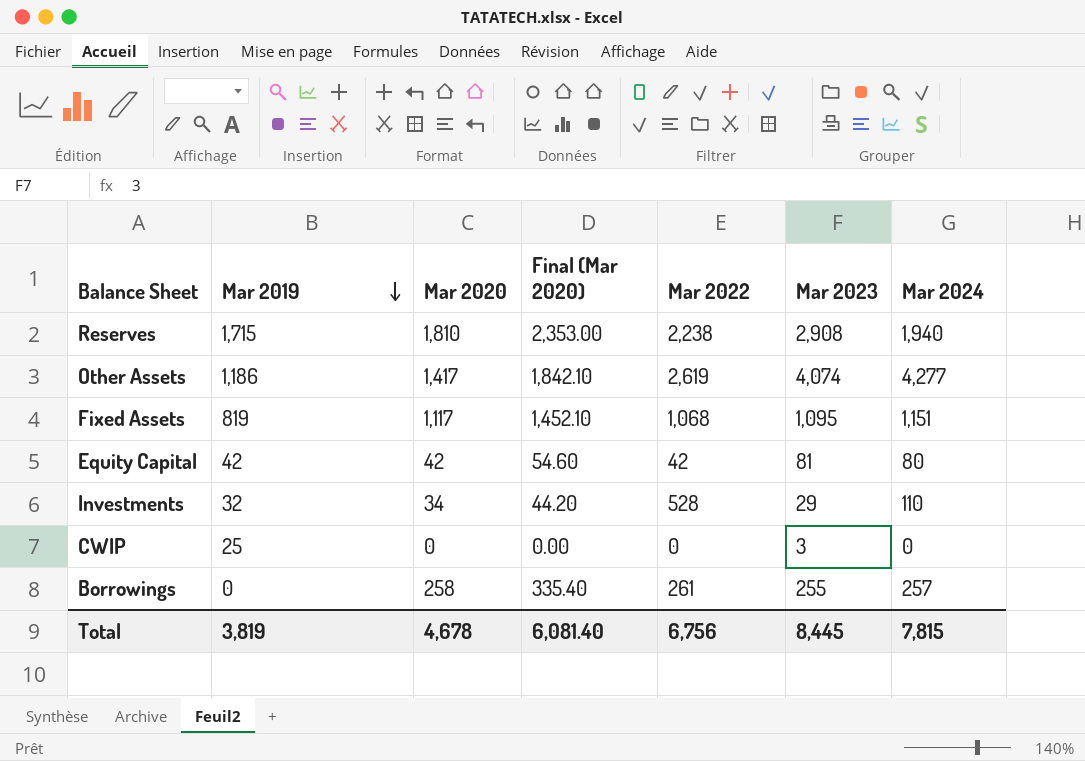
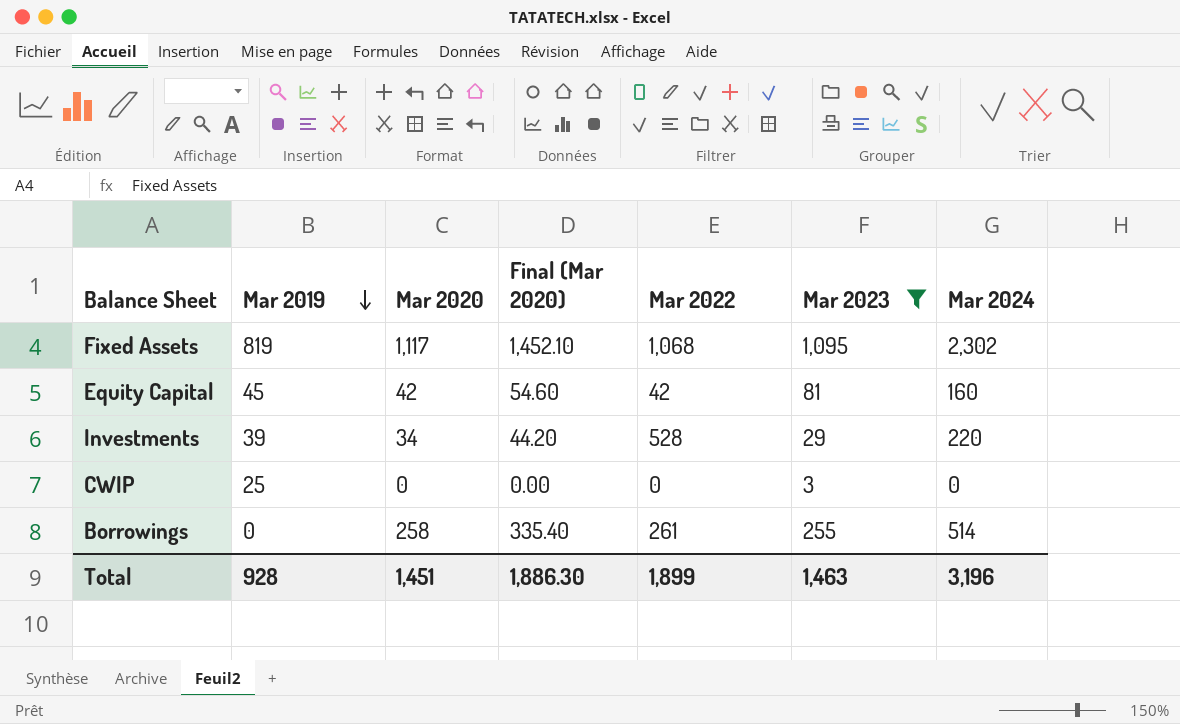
filter: none -> Mar 2023 <= 1,095
Fixed Assets | Mar 2024: 1,151 -> 2,302
Equity Capital | Mar 2019: 42 -> 45
Equity Capital | Mar 2024: 80 -> 160
Investments | Mar 2019: 32 -> 39
Investments | Mar 2024: 110 -> 220
Borrowings | Mar 2024: 257 -> 514
Total | Mar 2019: 3,819 -> 928
Total | Mar 2020: 4,678 -> 1,451
Total | Final (Mar 2020): 6,081.40 -> 1,886.30
Total | Mar 2022: 6,756 -> 1,899
Total | Mar 2023: 8,445 -> 1,463
Total | Mar 2024: 7,815 -> 3,196

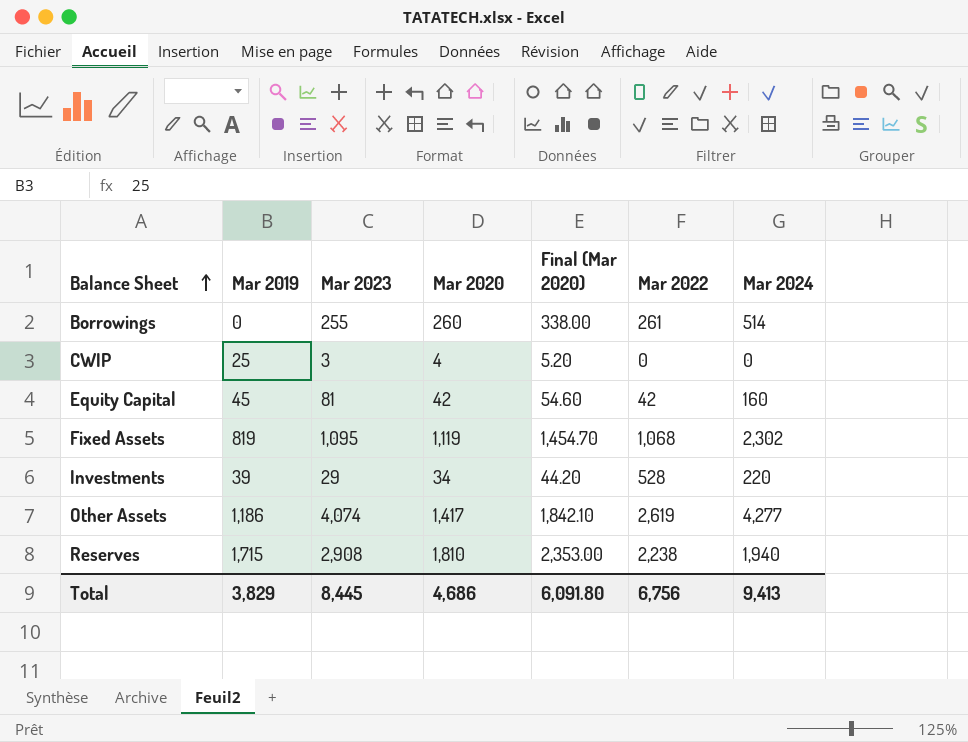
filter: Mar 2023 <= 1,095 -> none
row order: Mar 2019 descending -> Balance Sheet ascending
column Mar 2023 | position: 6 -> 3
Borrowings | Mar 2020: 258 -> 260
Borrowings | Final (Mar 2020): 335.40 -> 338.00
CWIP | Mar 2020: 0 -> 4
CWIP | Final (Mar 2020): 0.00 -> 5.20
Fixed Assets | Mar 2020: 1,117 -> 1,119
Fixed Assets | Final (Mar 2020): 1,452.10 -> 1,454.70
Total | Mar 2019: 928 -> 3,829
Total | Mar 2023: 1,463 -> 8,445
Total | Mar 2020: 1,451 -> 4,686
Total | Final (Mar 2020): 1,886.30 -> 6,091.80
Total | Mar 2022: 1,899 -> 6,756
Total | Mar 2024: 3,196 -> 9,413

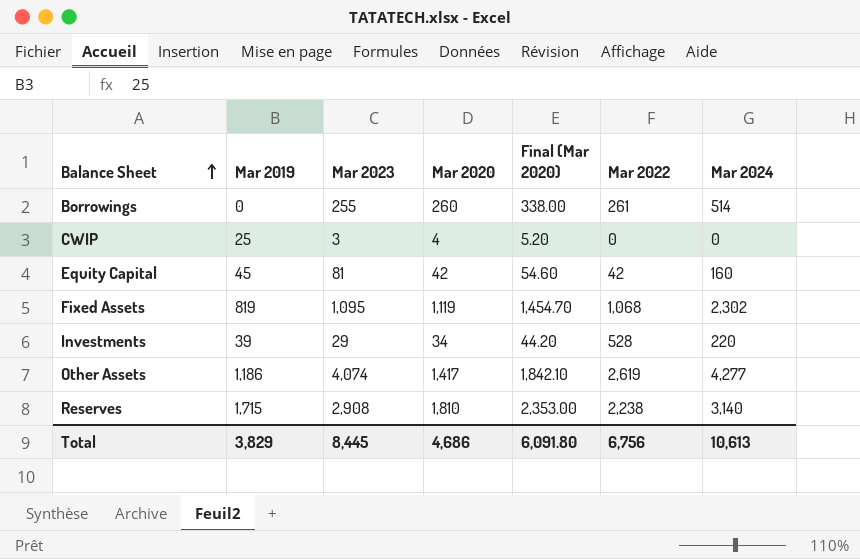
Reserves | Mar 2024: 1,940 -> 3,140
Total | Mar 2024: 9,413 -> 10,613

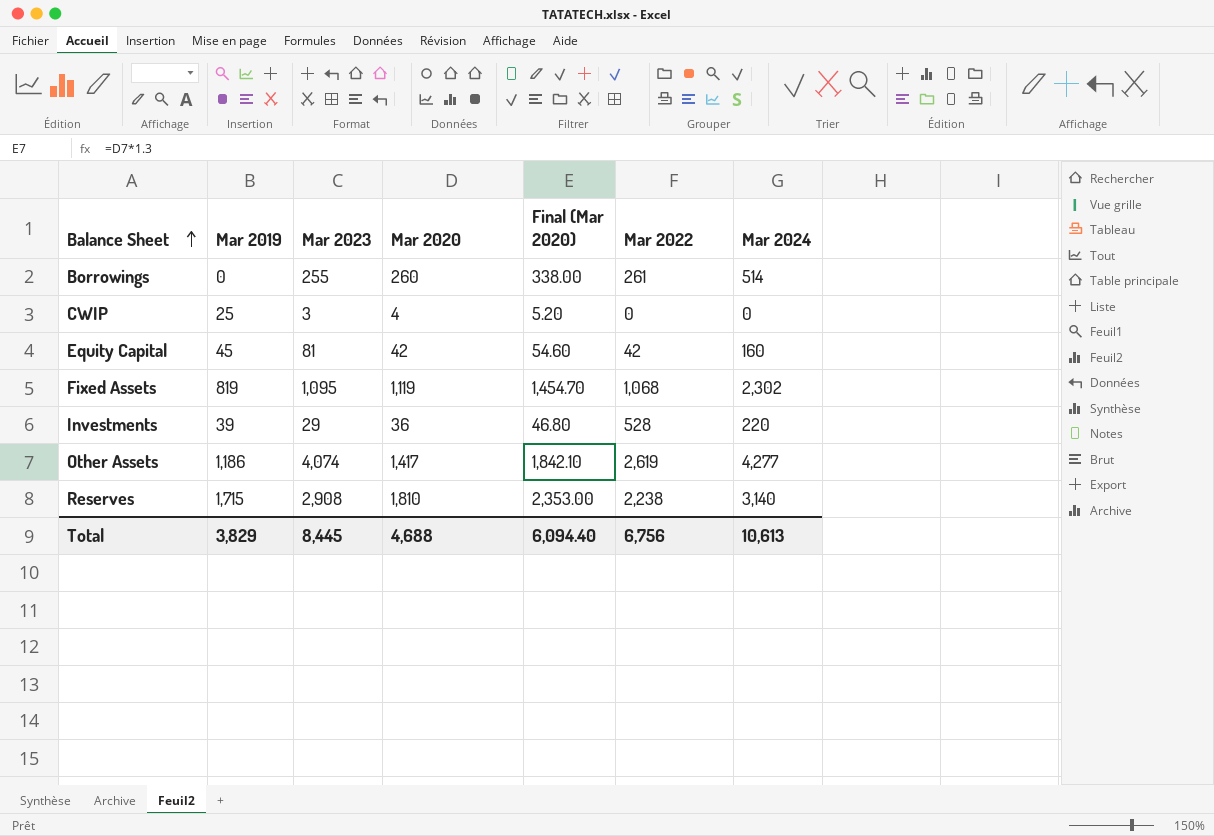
Investments | Mar 2020: 34 -> 36
Investments | Final (Mar 2020): 44.20 -> 46.80
Total | Mar 2020: 4,686 -> 4,688
Total | Final (Mar 2020): 6,091.80 -> 6,094.40

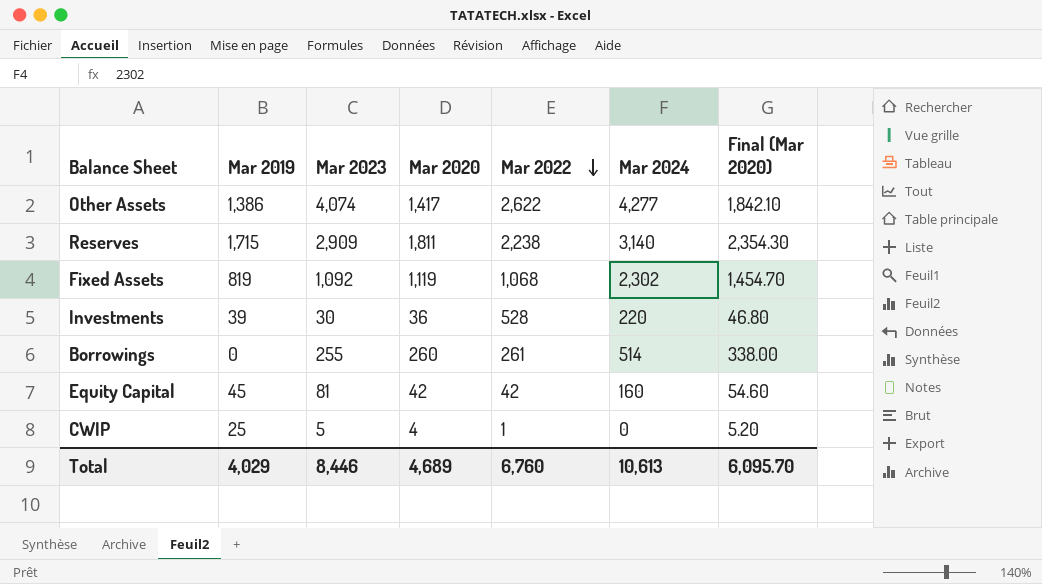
row order: Balance Sheet ascending -> Mar 2022 descending
column Final (Mar 2020) | position: 5 -> 7
Other Assets | Mar 2019: 1,186 -> 1,386
Other Assets | Mar 2022: 2,619 -> 2,622
Reserves | Mar 2023: 2,908 -> 2,909
Reserves | Mar 2020: 1,810 -> 1,811
Reserves | Final (Mar 2020): 2,353.00 -> 2,354.30
Fixed Assets | Mar 2023: 1,095 -> 1,092
Investments | Mar 2023: 29 -> 30
CWIP | Mar 2023: 3 -> 5
CWIP | Mar 2022: 0 -> 1
Total | Mar 2019: 3,829 -> 4,029
Total | Mar 2023: 8,445 -> 8,446
Total | Mar 2020: 4,688 -> 4,689
Total | Mar 2022: 6,756 -> 6,760
Total | Final (Mar 2020): 6,094.40 -> 6,095.70

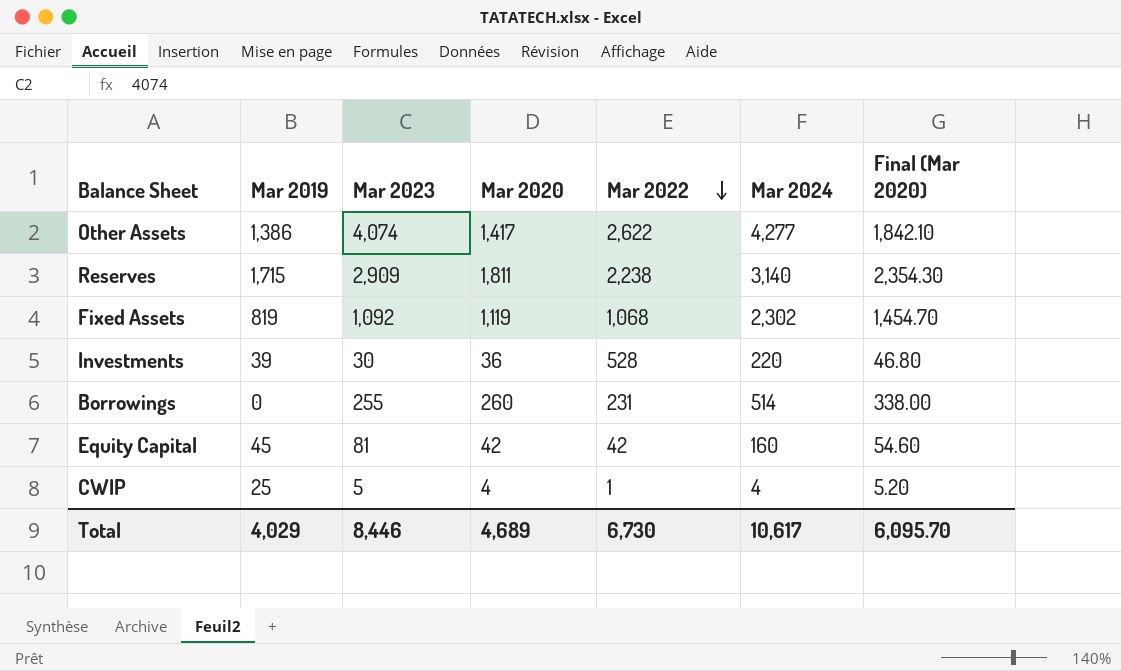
Borrowings | Mar 2022: 261 -> 231
CWIP | Mar 2024: 0 -> 4
Total | Mar 2022: 6,760 -> 6,730
Total | Mar 2024: 10,613 -> 10,617

